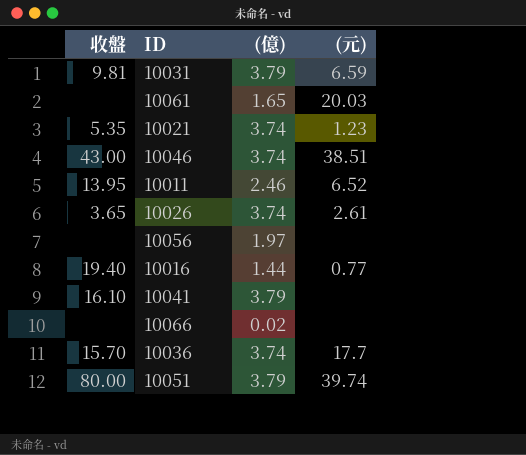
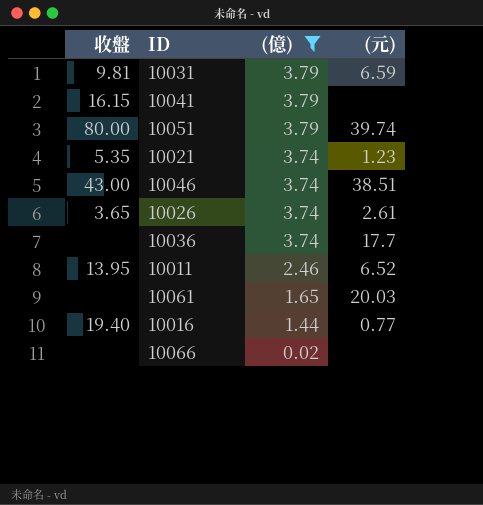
filter: none -> (億) != 1.97
row order: none -> (億) descending
10041 | 收盤: 16.10 -> 16.15
10036 | 收盤: 15.70 -> none

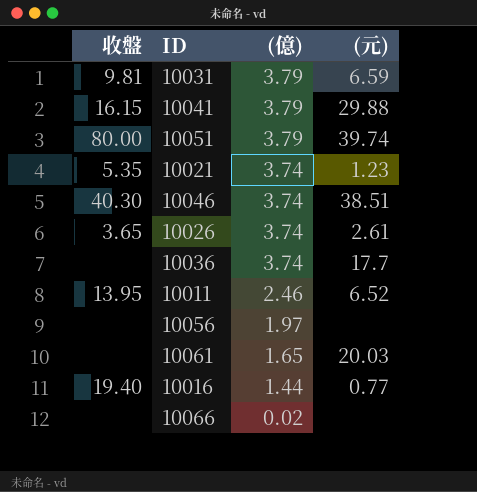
filter: (億) != 1.97 -> none
10041 | (元): none -> 29.88
10046 | 收盤: 43.00 -> 40.30

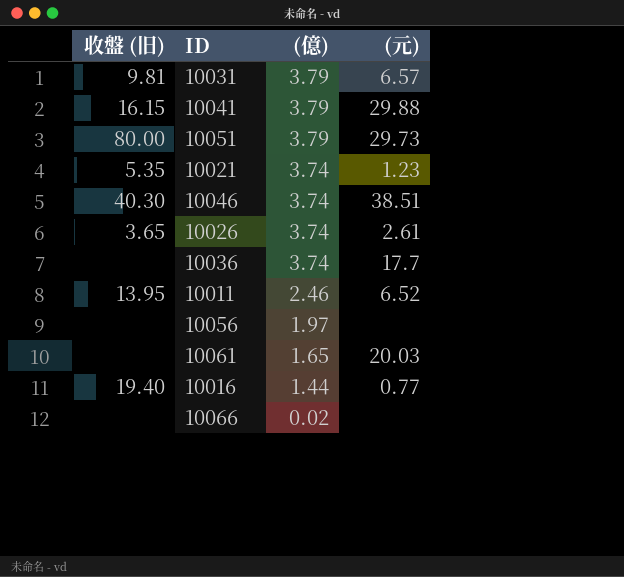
column name: 收盤 -> 收盤 (旧)
10031 | (元): 6.59 -> 6.57
10051 | (元): 39.74 -> 29.73

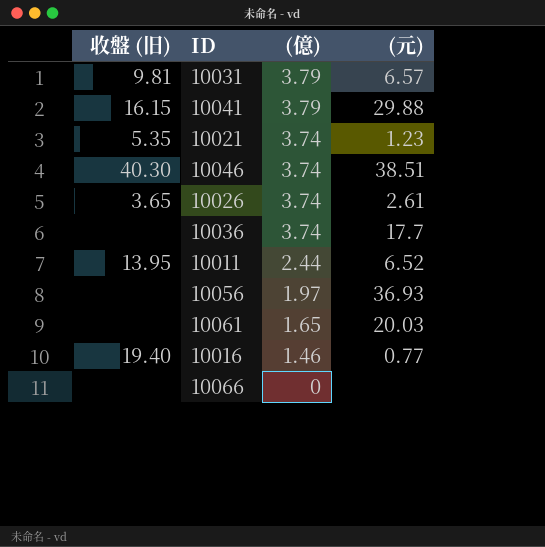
row 10051: 80.00 | 3.79 | 29.73 -> none
10011 | (億): 2.46 -> 2.44
10056 | (元): none -> 36.93
10016 | (億): 1.44 -> 1.46
10066 | (億): 0.02 -> 0

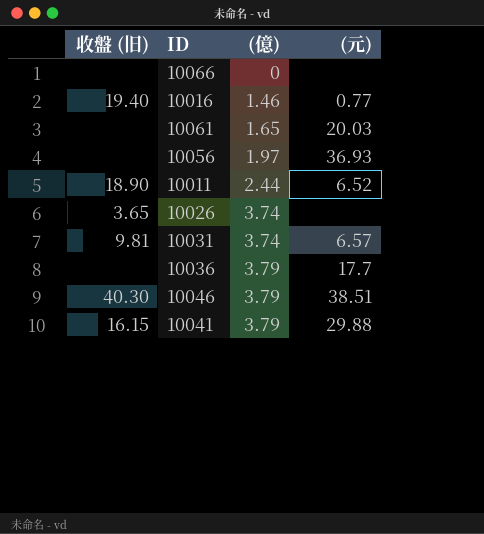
row order: (億) descending -> (億) ascending
row 10021: 5.35 | 3.74 | 1.23 -> none
10011 | 收盤 (旧): 13.95 -> 18.90
10026 | (元): 2.61 -> none
10031 | (億): 3.79 -> 3.74
10036 | (億): 3.74 -> 3.79
10046 | (億): 3.74 -> 3.79

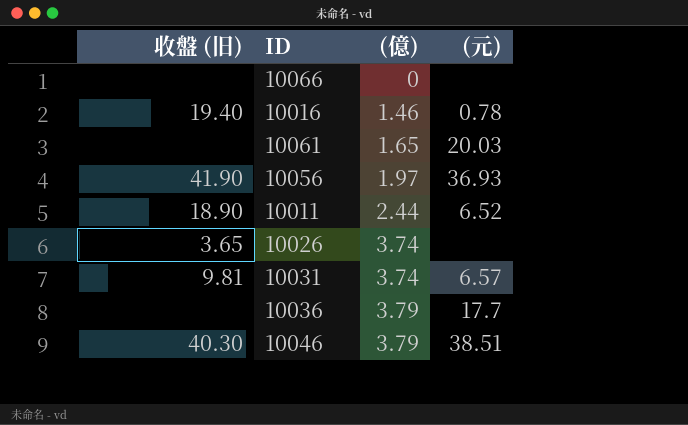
row 10041: 16.15 | 3.79 | 29.88 -> none
10016 | (元): 0.77 -> 0.78
10056 | 收盤 (旧): none -> 41.90

